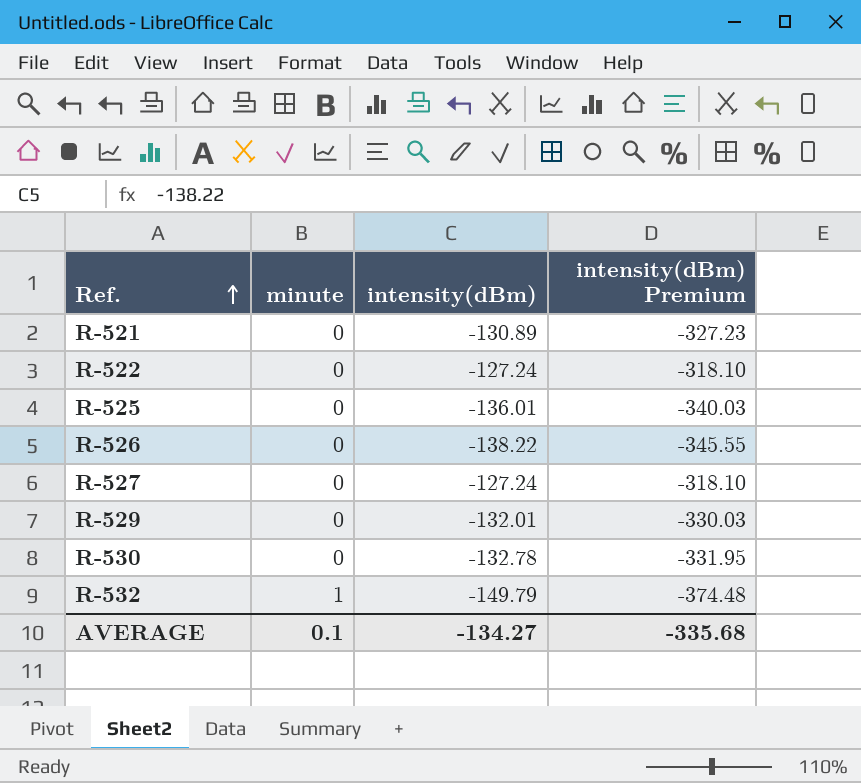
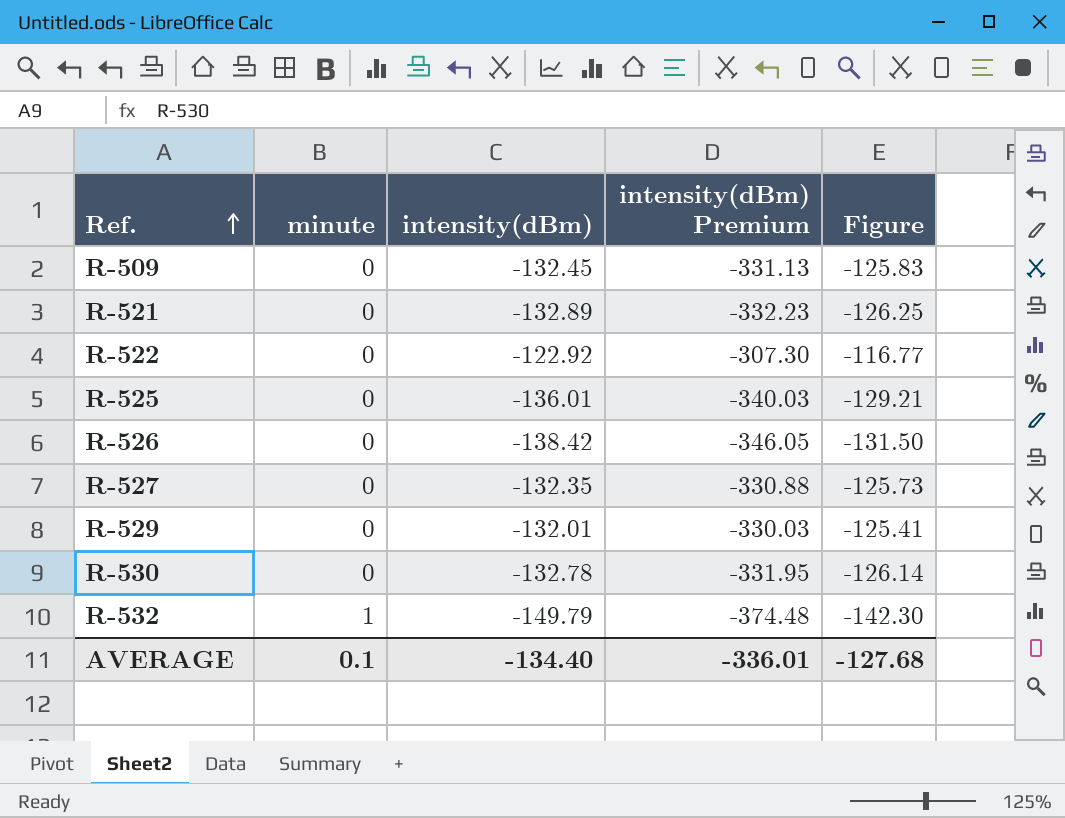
column Figure | formula: none -> [intensity(dBm)] * 0.95
row R-509: none -> 0 | -132.45 | -331.13 | -125.83
R-521 | intensity(dBm): -130.89 -> -132.89
R-521 | intensity(dBm) Premium: -327.23 -> -332.23
R-522 | intensity(dBm): -127.24 -> -122.92
R-522 | intensity(dBm) Premium: -318.10 -> -307.30
R-526 | intensity(dBm): -138.22 -> -138.42
R-526 | intensity(dBm) Premium: -345.55 -> -346.05
R-527 | intensity(dBm): -127.24 -> -132.35
R-527 | intensity(dBm) Premium: -318.10 -> -330.88
AVERAGE | intensity(dBm): -134.27 -> -134.40
AVERAGE | intensity(dBm) Premium: -335.68 -> -336.01

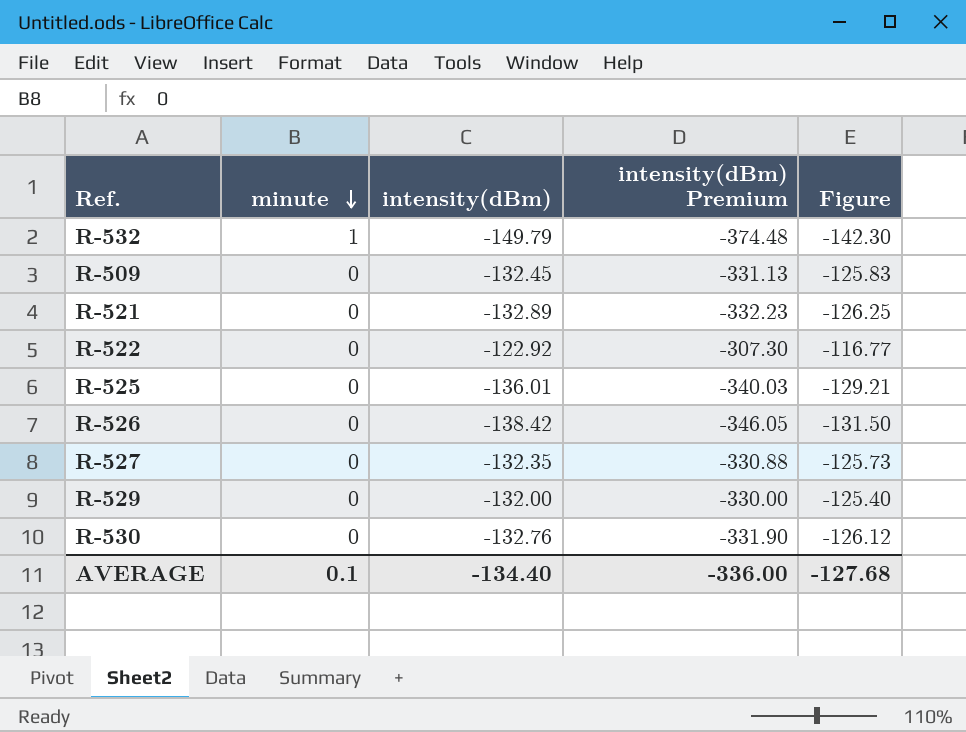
row order: Ref. ascending -> minute descending
R-529 | intensity(dBm): -132.01 -> -132.00
R-529 | intensity(dBm) Premium: -330.03 -> -330.00
R-529 | Figure: -125.41 -> -125.40
R-530 | intensity(dBm): -132.78 -> -132.76
R-530 | intensity(dBm) Premium: -331.95 -> -331.90
R-530 | Figure: -126.14 -> -126.12
AVERAGE | intensity(dBm) Premium: -336.01 -> -336.00

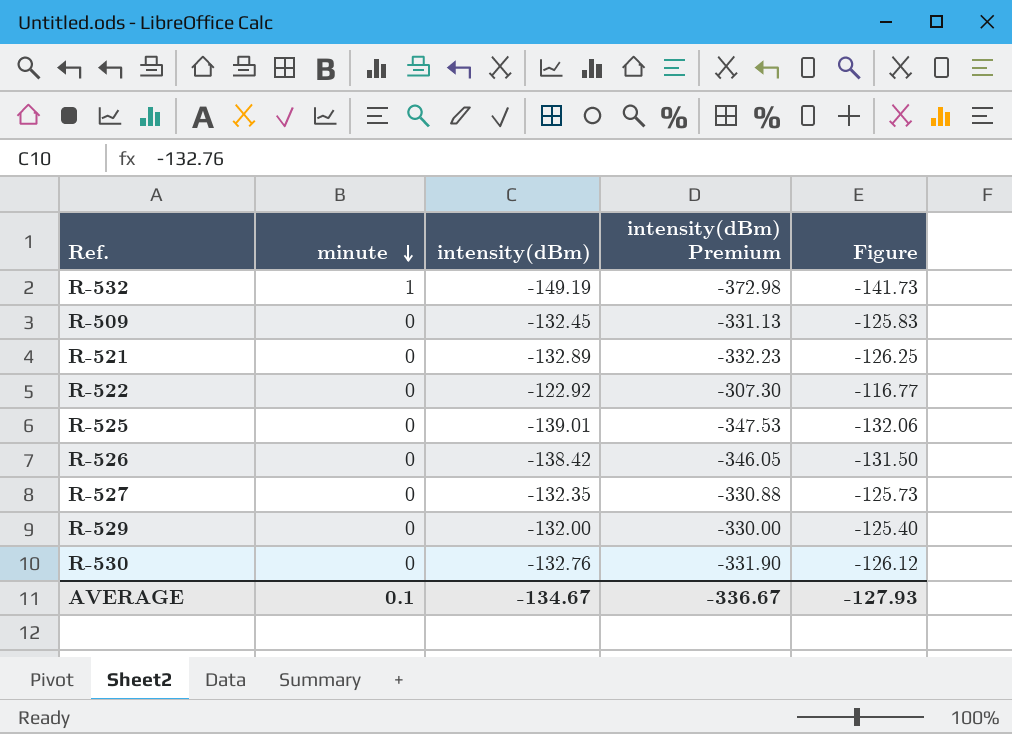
R-532 | intensity(dBm): -149.79 -> -149.19
R-532 | intensity(dBm) Premium: -374.48 -> -372.98
R-532 | Figure: -142.30 -> -141.73
R-525 | intensity(dBm): -136.01 -> -139.01
R-525 | intensity(dBm) Premium: -340.03 -> -347.53
R-525 | Figure: -129.21 -> -132.06
AVERAGE | intensity(dBm): -134.40 -> -134.67
AVERAGE | intensity(dBm) Premium: -336.00 -> -336.67
AVERAGE | Figure: -127.68 -> -127.93

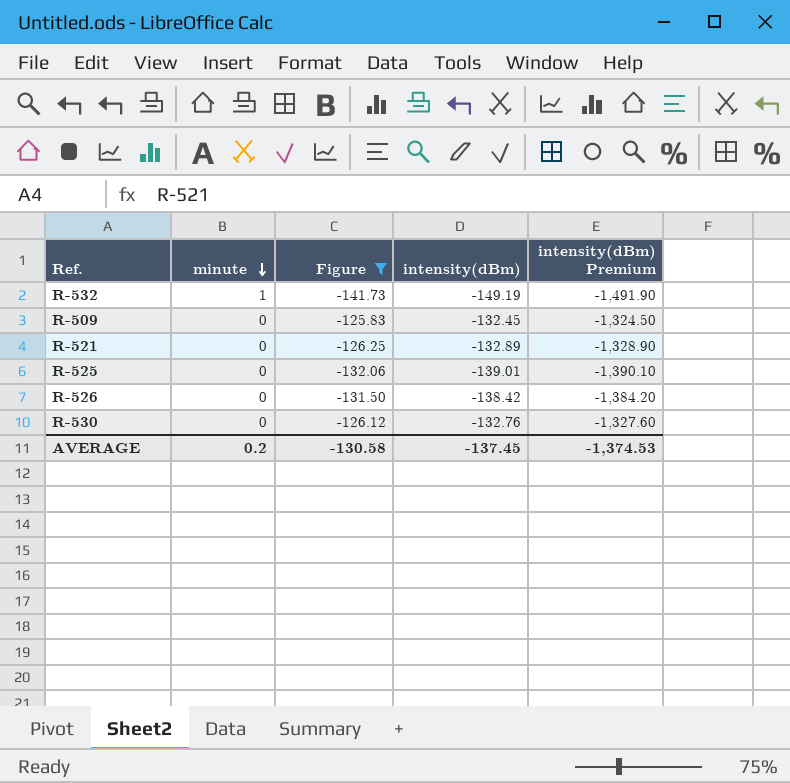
filter: none -> Figure <= -125.83
column Figure | position: 5 -> 3
column intensity(dBm) Premium | formula: [intensity(dBm)] * 2.5 -> [intensity(dBm)] * 10
AVERAGE | minute: 0.1 -> 0.2
AVERAGE | Figure: -127.93 -> -130.58
AVERAGE | intensity(dBm): -134.67 -> -137.45
AVERAGE | intensity(dBm) Premium: -336.67 -> -1,374.53

